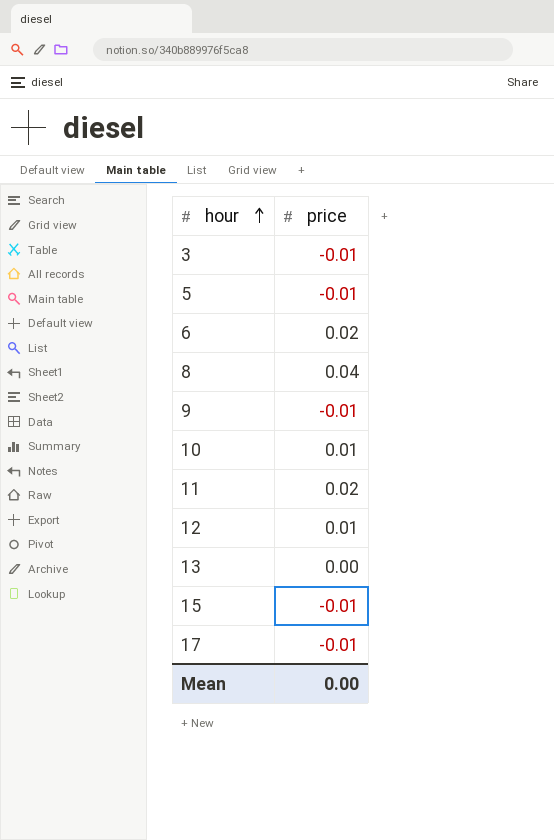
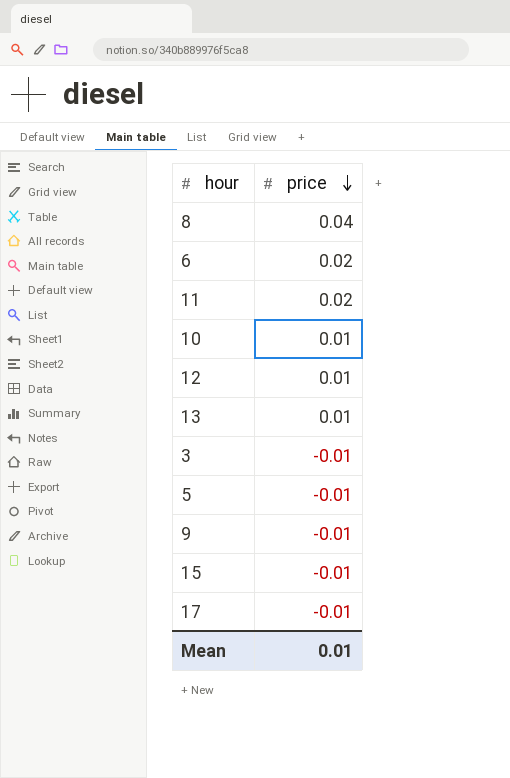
row order: hour ascending -> price descending
13 | price: 0.00 -> 0.01
Mean | price: 0.00 -> 0.01

